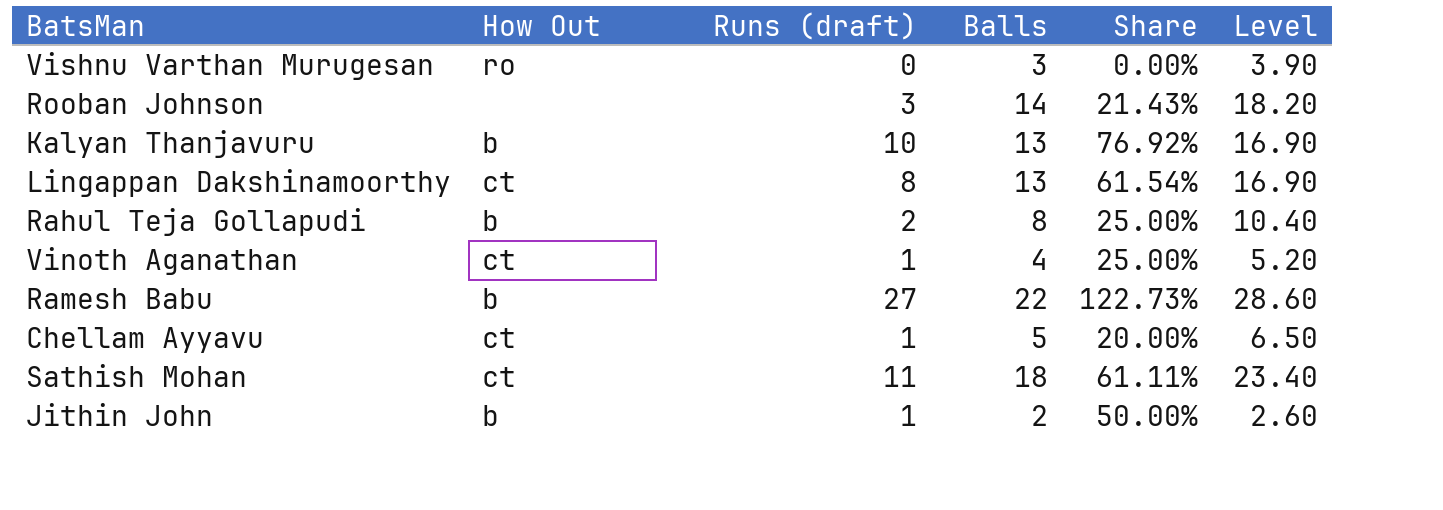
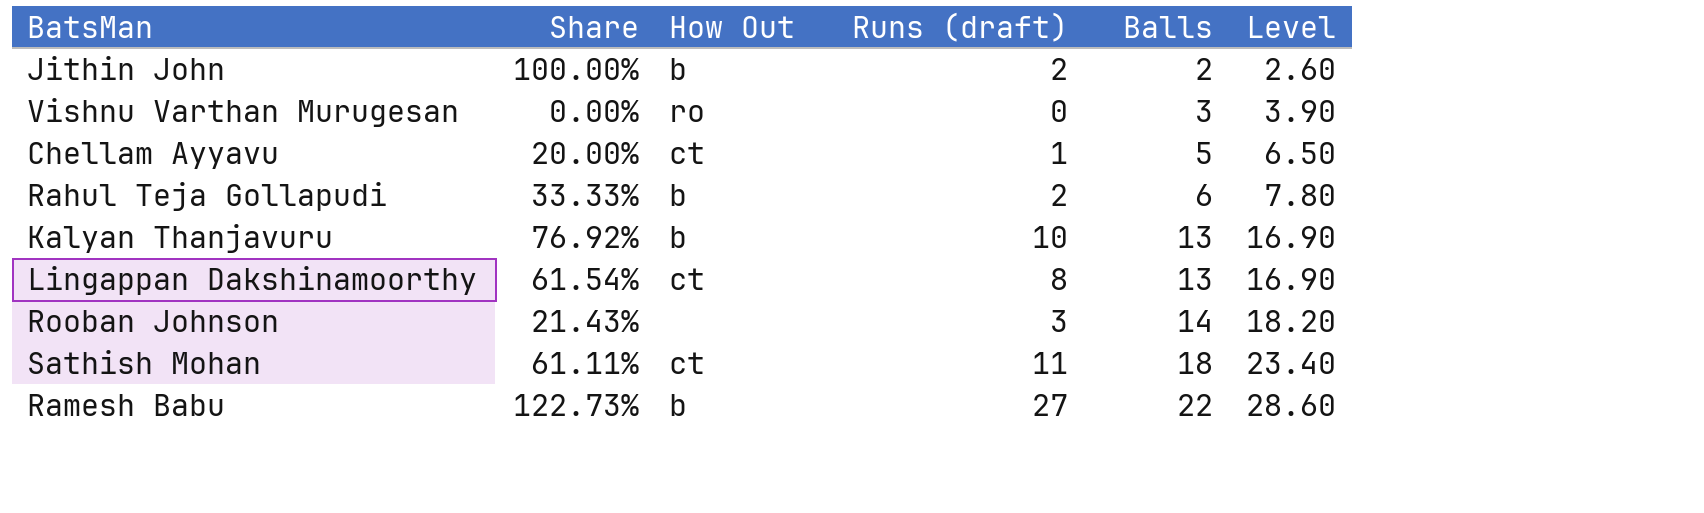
row order: none -> Balls ascending
column Share | position: 5 -> 2
row Vinoth Aganathan: ct | 1 | 4 | 25.00% | 5.20 -> none
Jithin John | Share: 50.00% -> 100.00%
Jithin John | Runs (draft): 1 -> 2
Rahul Teja Gollapudi | Share: 25.00% -> 33.33%
Rahul Teja Gollapudi | Balls: 8 -> 6
Rahul Teja Gollapudi | Level: 10.40 -> 7.80

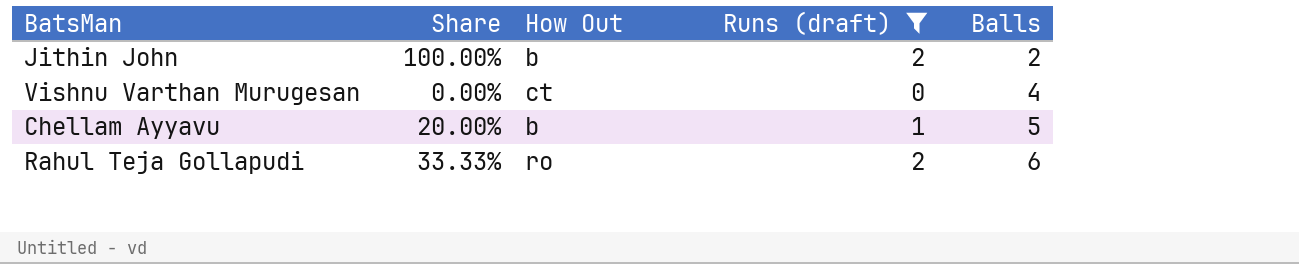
filter: none -> Runs (draft) <= 2
column Level | formula: [Balls] * 1.3 -> none
Vishnu Varthan Murugesan | How Out: ro -> ct
Vishnu Varthan Murugesan | Balls: 3 -> 4
Chellam Ayyavu | How Out: ct -> b
Rahul Teja Gollapudi | How Out: b -> ro

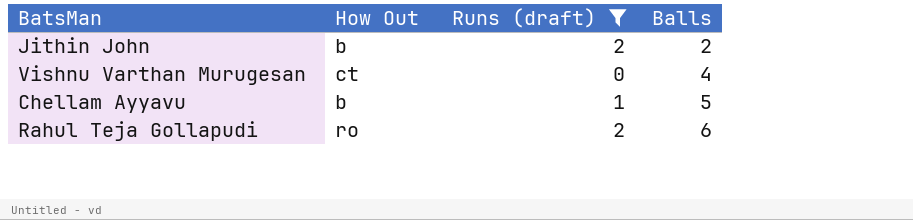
column Share | formula: [Runs (draft)] / [Balls] -> none

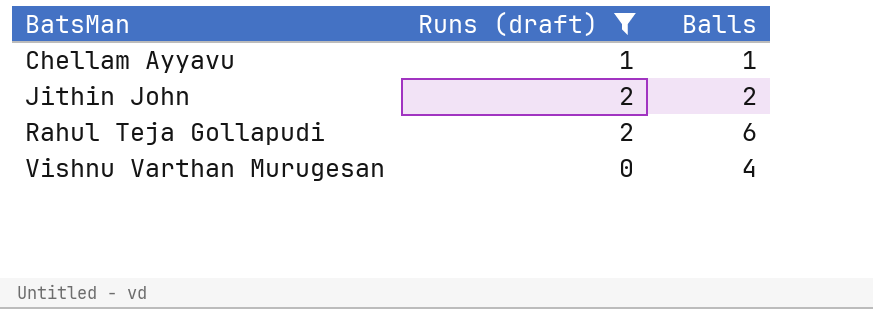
row order: Balls ascending -> BatsMan ascending
column How Out | position: 2 -> none
Chellam Ayyavu | Balls: 5 -> 1

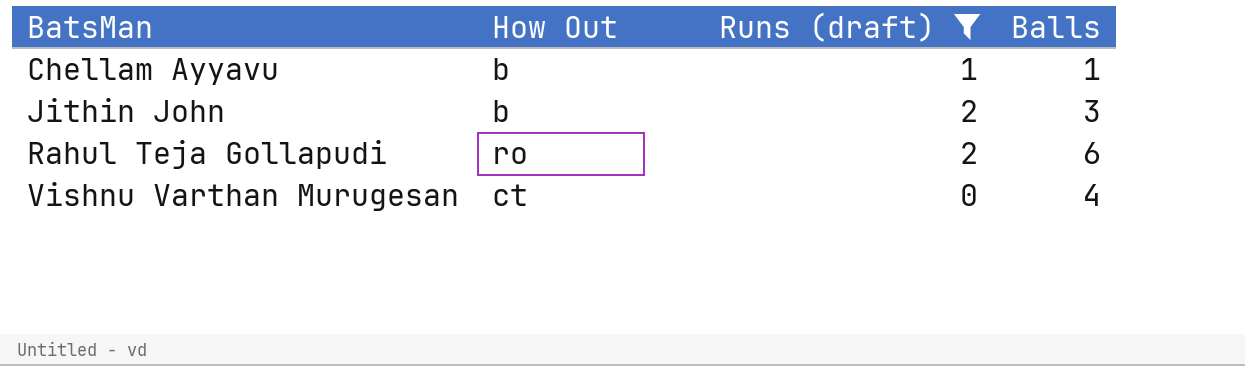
column How Out | position: none -> 2
Jithin John | Balls: 2 -> 3

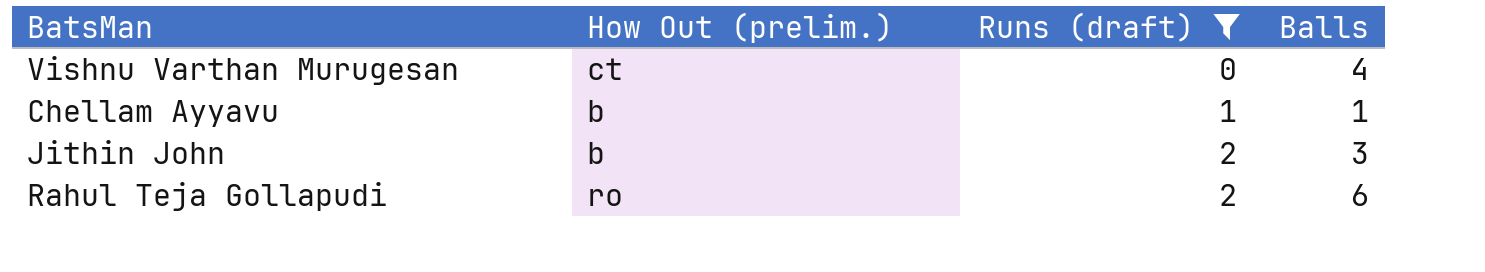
row order: BatsMan ascending -> Runs (draft) ascending
column name: How Out -> How Out (prelim.)

